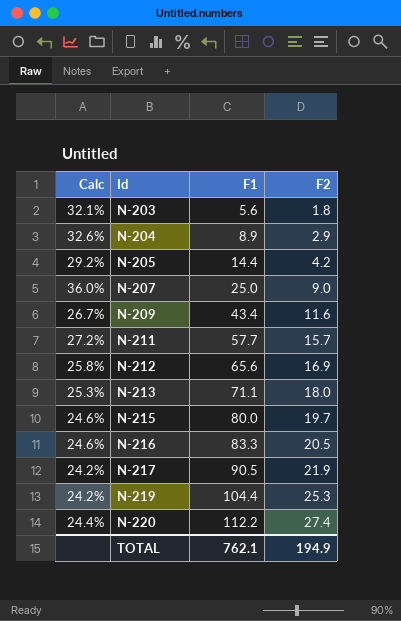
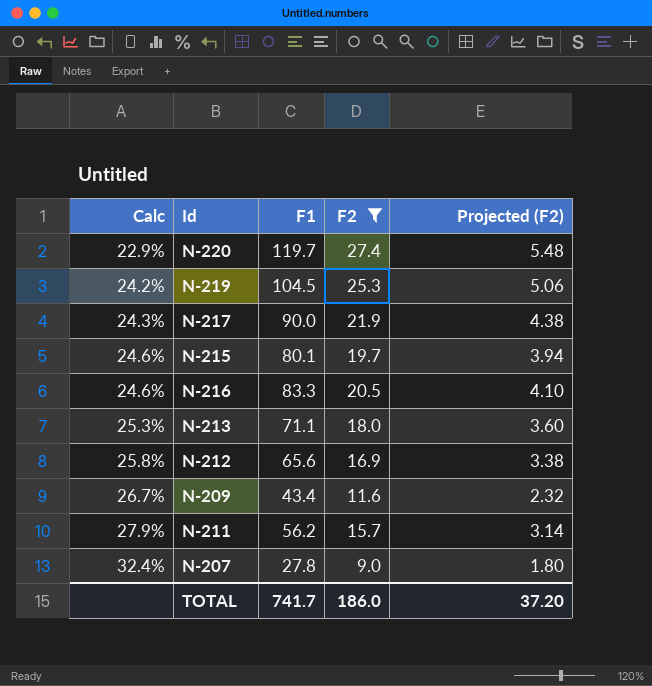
filter: none -> F2 >= 9.0
row order: Id ascending -> Calc ascending
column Projected (F2) | formula: none -> [F2] * 0.2
N-220 | Calc: 24.4% -> 22.9%
N-220 | F1: 112.2 -> 119.7
N-219 | F1: 104.4 -> 104.5
N-217 | Calc: 24.2% -> 24.3%
N-217 | F1: 90.5 -> 90.0
N-215 | F1: 80.0 -> 80.1
N-211 | Calc: 27.2% -> 27.9%
N-211 | F1: 57.7 -> 56.2
N-207 | Calc: 36.0% -> 32.4%
N-207 | F1: 25.0 -> 27.8
TOTAL | F1: 762.1 -> 741.7
TOTAL | F2: 194.9 -> 186.0

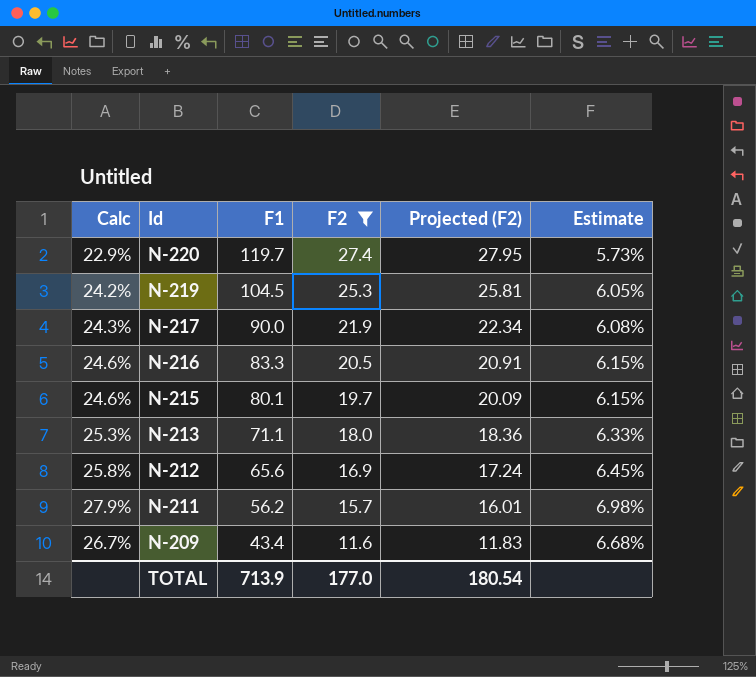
row order: Calc ascending -> Id descending
column Projected (F2) | formula: [F2] * 0.2 -> [F2] * 1.02
column Estimate | formula: none -> [Calc] * 0.25
row N-207: 32.4% | 27.8 | 9.0 | 1.80 -> none
TOTAL | F1: 741.7 -> 713.9
TOTAL | F2: 186.0 -> 177.0
TOTAL | Projected (F2): 37.20 -> 180.54

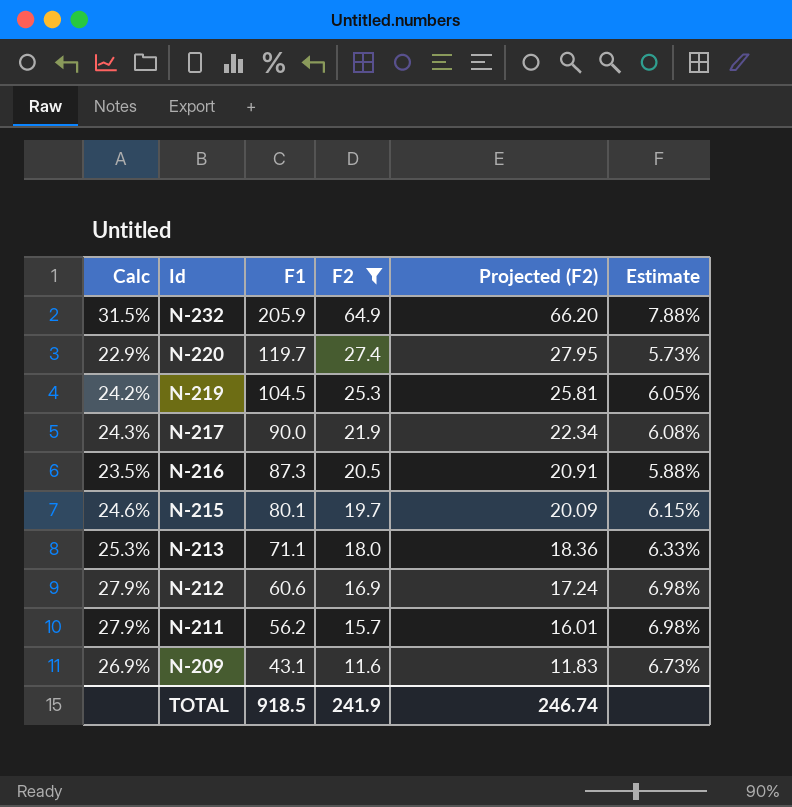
row N-232: none -> 31.5% | 205.9 | 64.9 | 66.20 | 7.88%
N-216 | Calc: 24.6% -> 23.5%
N-216 | F1: 83.3 -> 87.3
N-216 | Estimate: 6.15% -> 5.88%
N-212 | Calc: 25.8% -> 27.9%
N-212 | F1: 65.6 -> 60.6
N-212 | Estimate: 6.45% -> 6.98%
N-209 | Calc: 26.7% -> 26.9%
N-209 | F1: 43.4 -> 43.1
N-209 | Estimate: 6.68% -> 6.73%
TOTAL | F1: 713.9 -> 918.5
TOTAL | F2: 177.0 -> 241.9
TOTAL | Projected (F2): 180.54 -> 246.74

